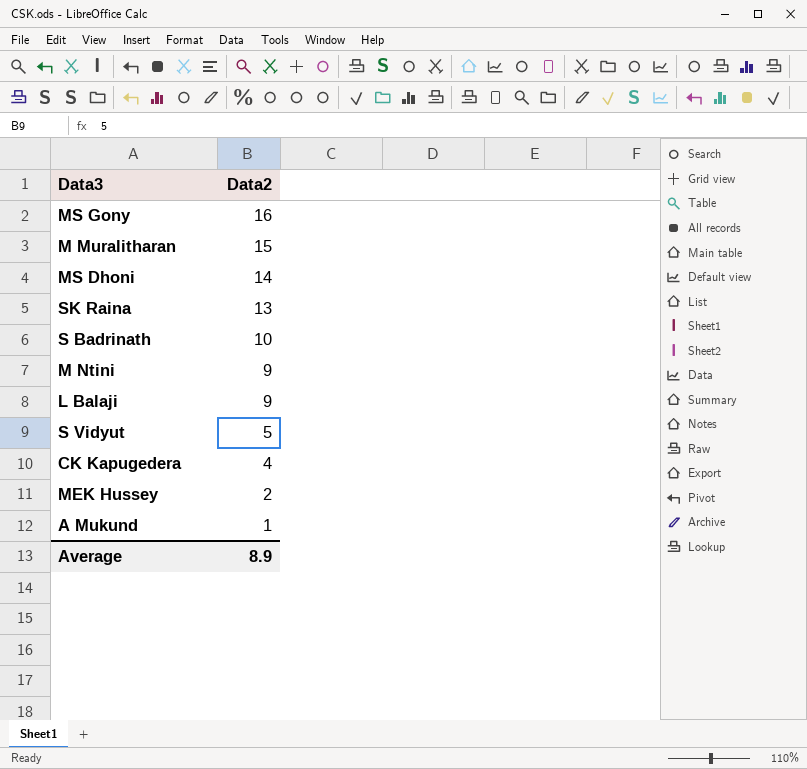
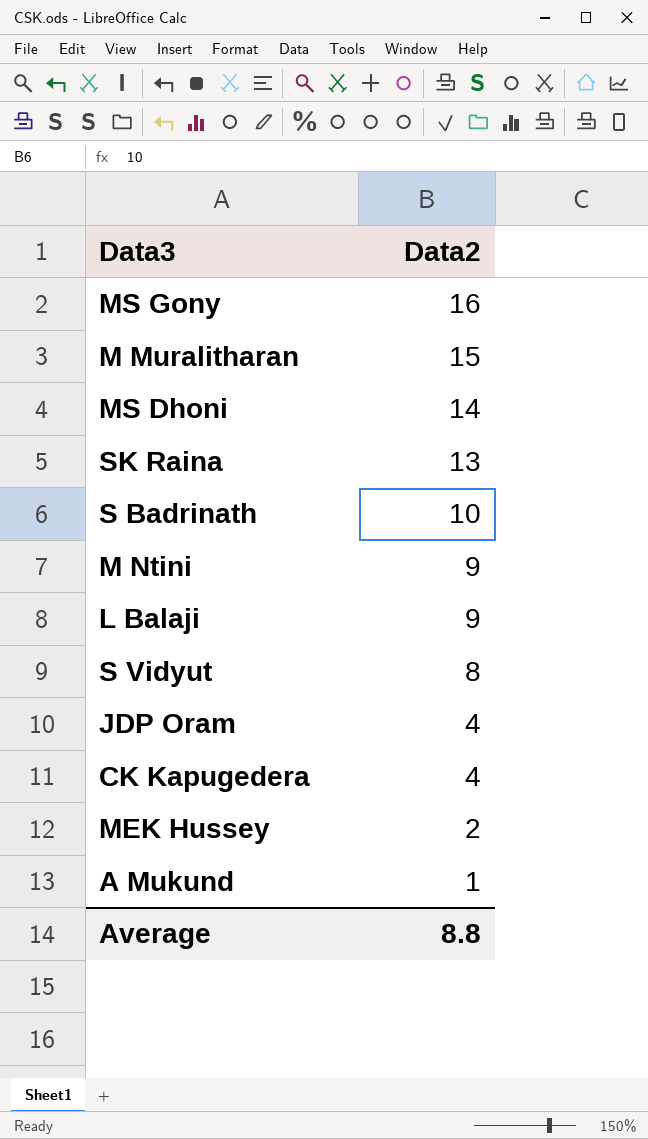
S Vidyut | Data2: 5 -> 8
row JDP Oram: none -> 4
Average | Data2: 8.9 -> 8.8

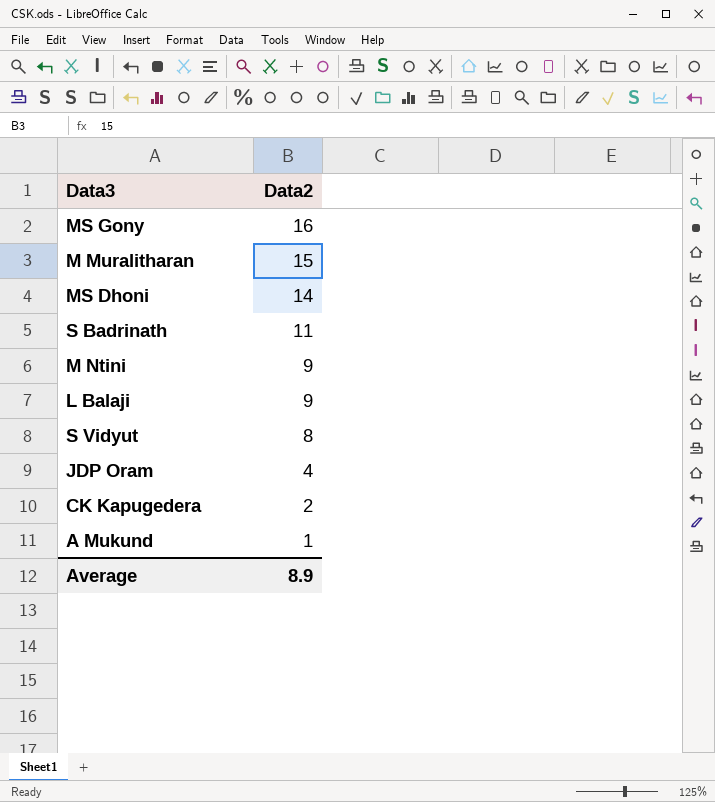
row SK Raina: 13 -> none
row MEK Hussey: 2 -> none
S Badrinath | Data2: 10 -> 11
CK Kapugedera | Data2: 4 -> 2
Average | Data2: 8.8 -> 8.9

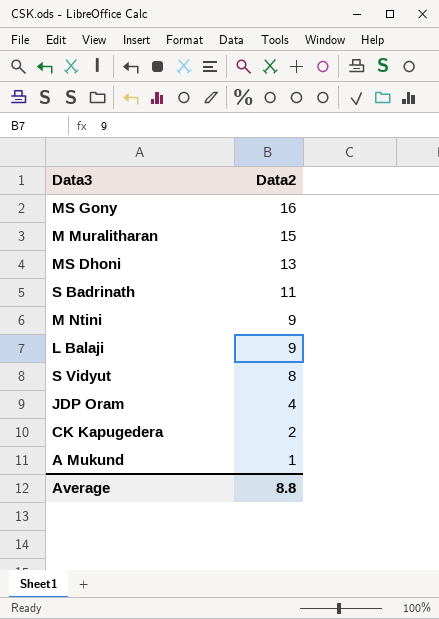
MS Dhoni | Data2: 14 -> 13
Average | Data2: 8.9 -> 8.8

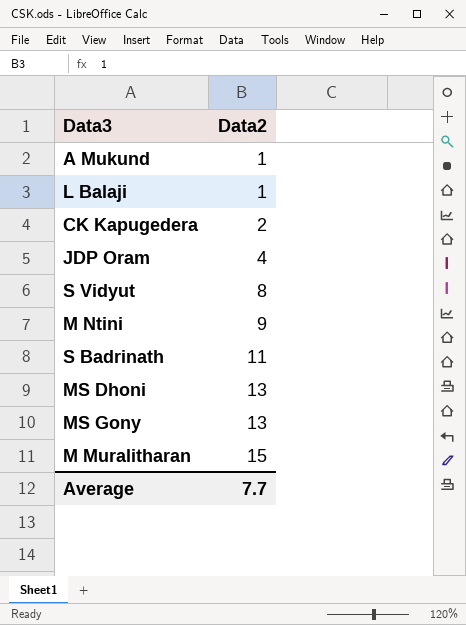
row order: Data2 descending -> Data2 ascending
L Balaji | Data2: 9 -> 1
MS Gony | Data2: 16 -> 13
Average | Data2: 8.8 -> 7.7

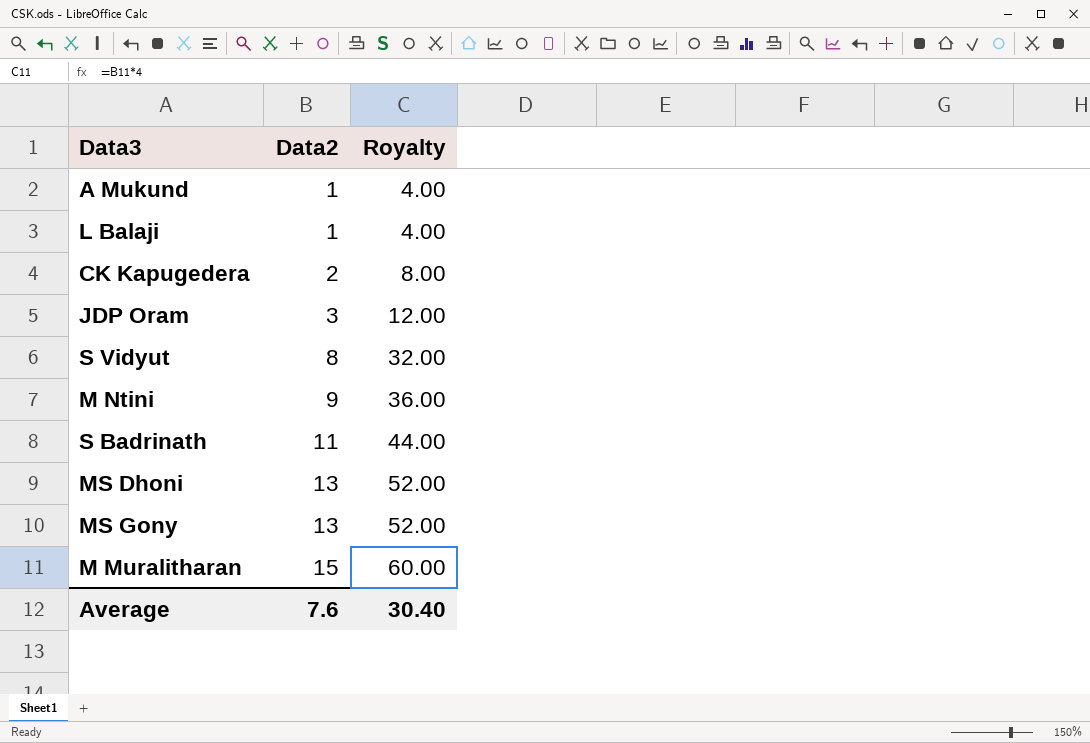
column Royalty | formula: none -> [Data2] * 4
JDP Oram | Data2: 4 -> 3
Average | Data2: 7.7 -> 7.6

